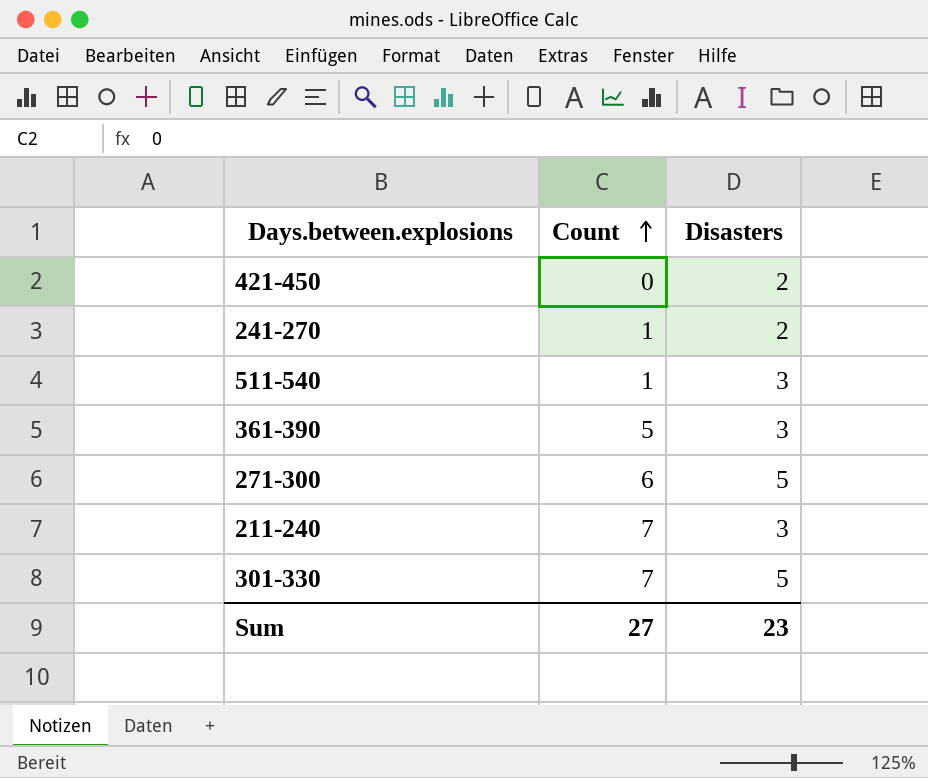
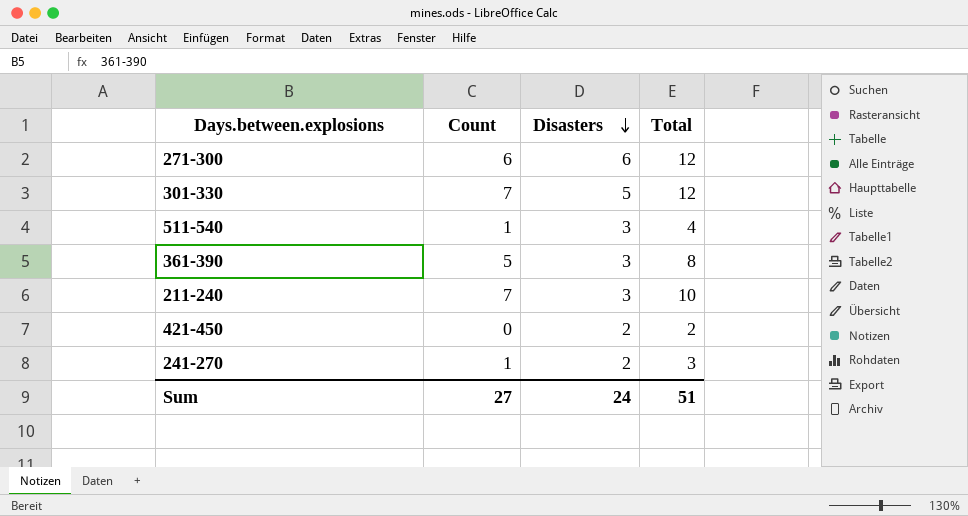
row order: Count ascending -> Disasters descending
column Total | formula: none -> [Count] + [Disasters]
271-300 | Disasters: 5 -> 6
Sum | Disasters: 23 -> 24

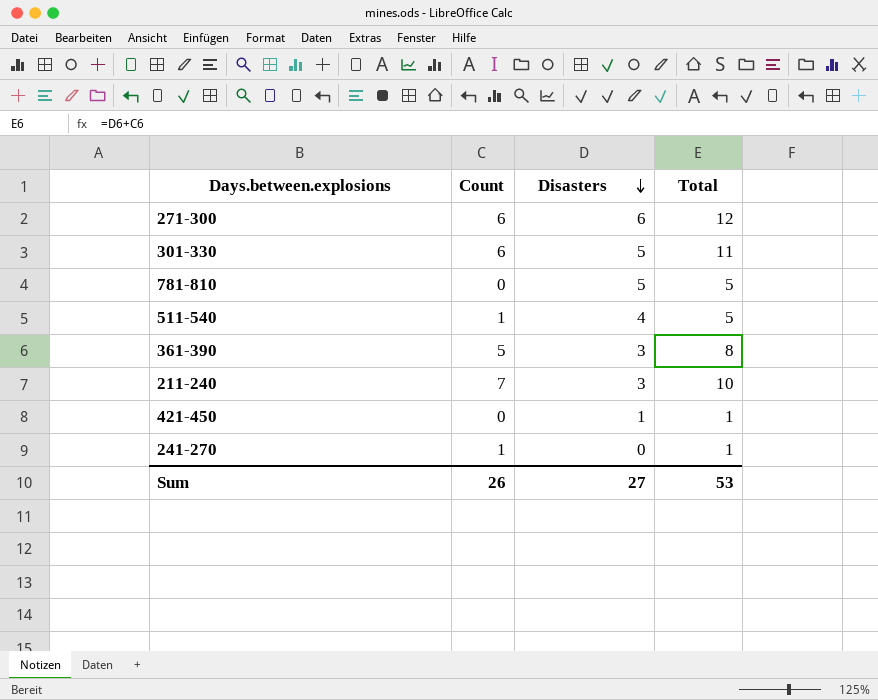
301-330 | Count: 7 -> 6
301-330 | Total: 12 -> 11
row 781-810: none -> 0 | 5 | 5
511-540 | Disasters: 3 -> 4
511-540 | Total: 4 -> 5
421-450 | Disasters: 2 -> 1
421-450 | Total: 2 -> 1
241-270 | Disasters: 2 -> 0
241-270 | Total: 3 -> 1
Sum | Count: 27 -> 26
Sum | Disasters: 24 -> 27
Sum | Total: 51 -> 53

